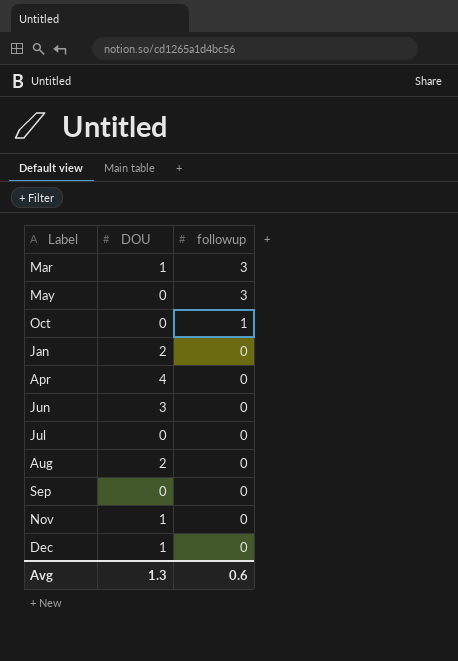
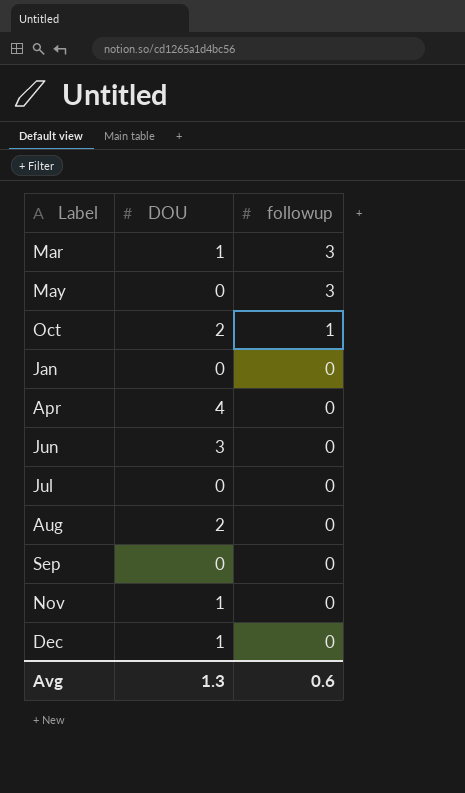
Oct | DOU: 0 -> 2
Jan | DOU: 2 -> 0

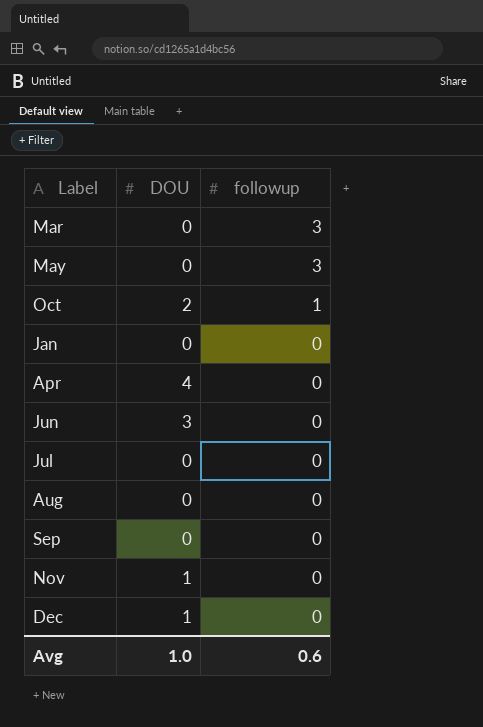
Mar | DOU: 1 -> 0
Aug | DOU: 2 -> 0
Avg | DOU: 1.3 -> 1.0

